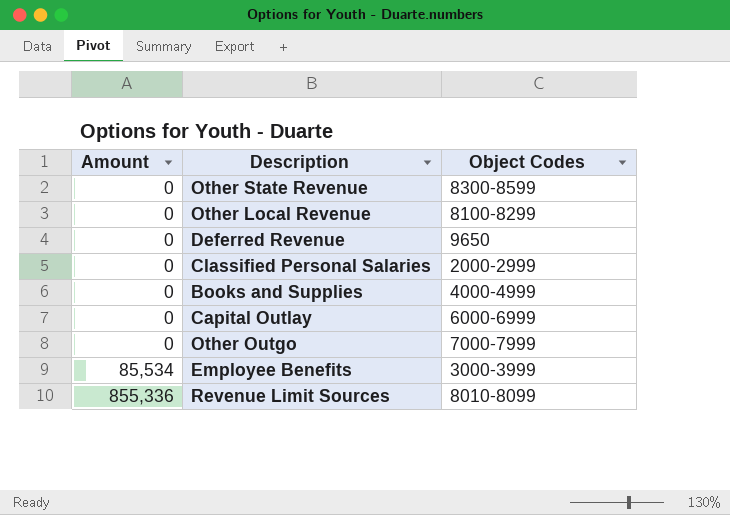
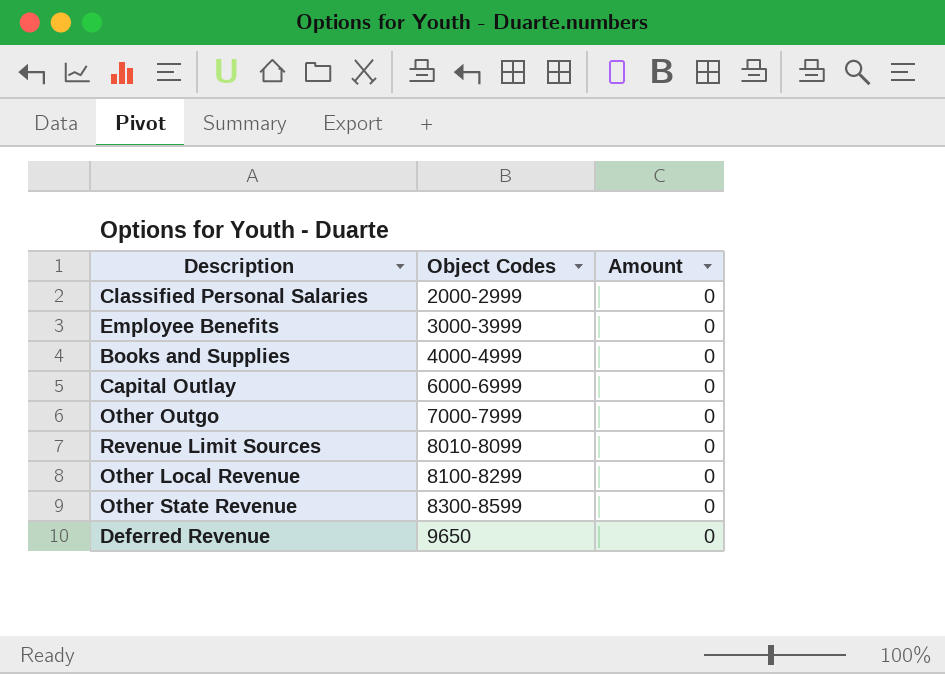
row order: Amount ascending -> Object Codes ascending
column Amount | position: 1 -> 3
Employee Benefits | Amount: 85,534 -> 0
Revenue Limit Sources | Amount: 855,336 -> 0

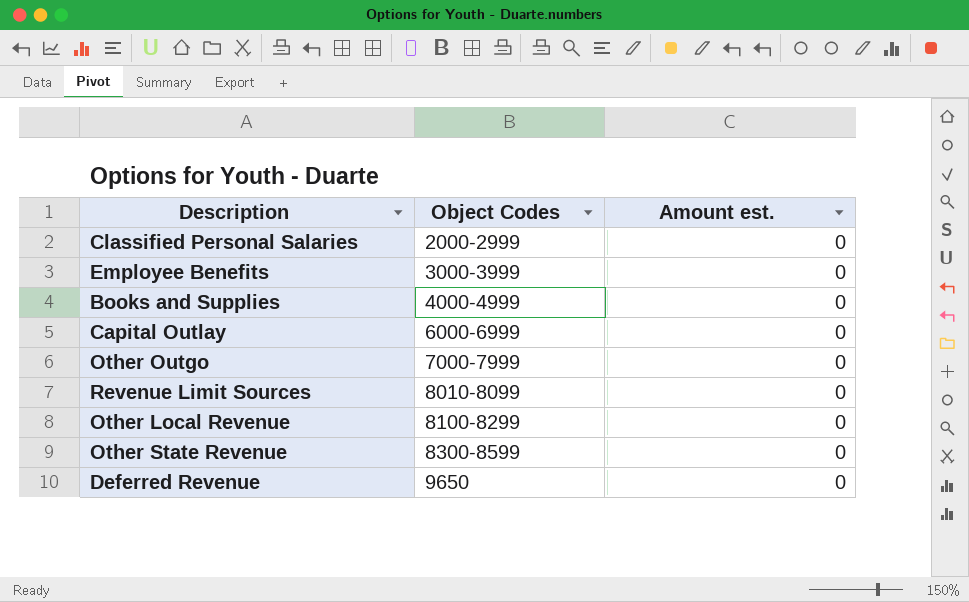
column name: Amount -> Amount est.

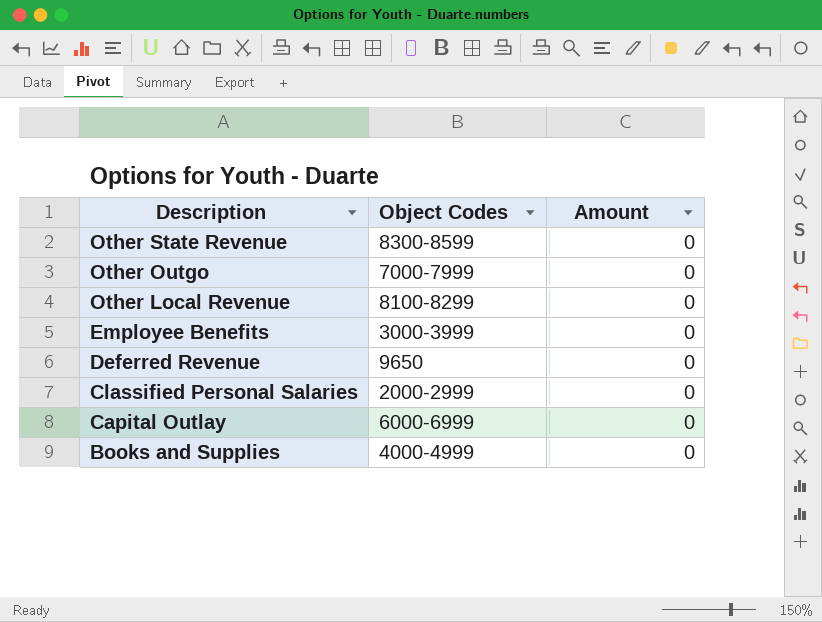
row order: Object Codes ascending -> Description descending
column name: Amount est. -> Amount
row Revenue Limit Sources: 8010-8099 | 0 -> none

